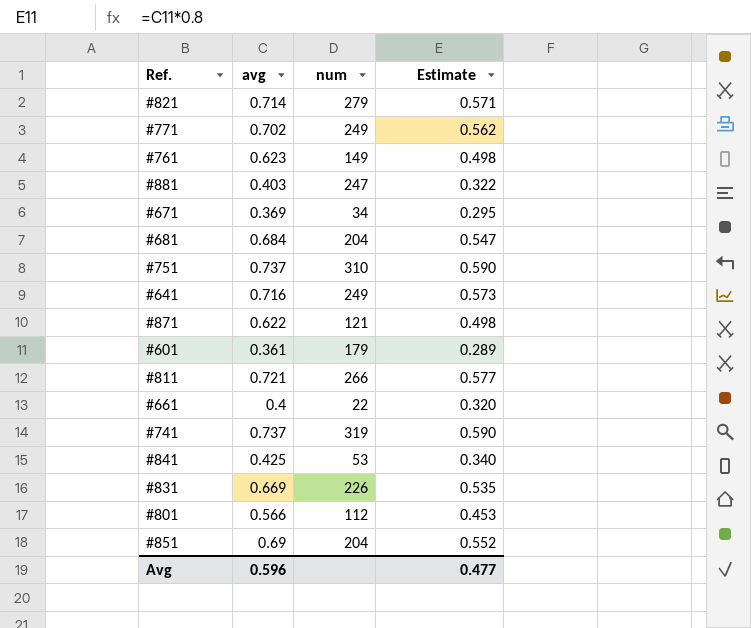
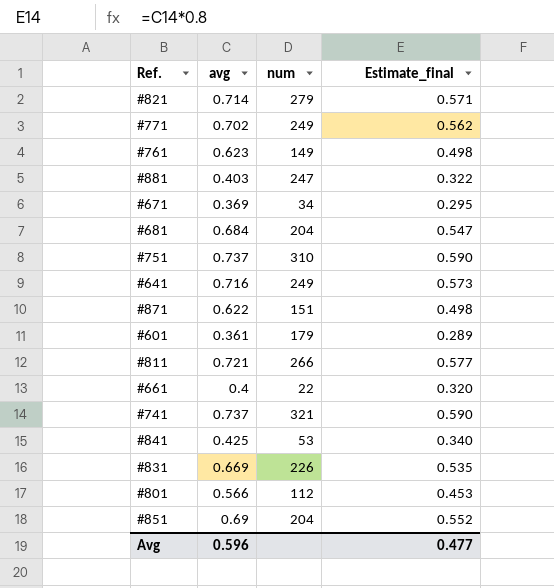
column name: Estimate -> Estimate_final
#871 | num: 121 -> 151
#741 | num: 319 -> 321

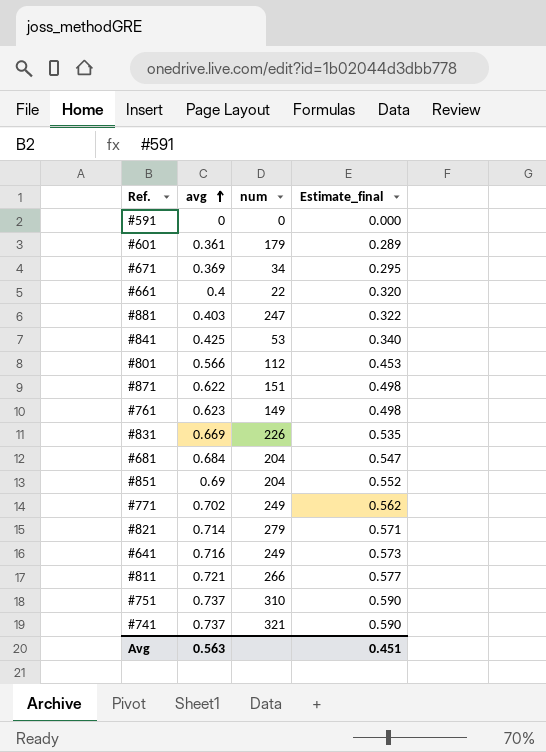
row order: none -> avg ascending
row #591: none -> 0 | 0 | 0.000
Avg | avg: 0.596 -> 0.563
Avg | Estimate_final: 0.477 -> 0.451

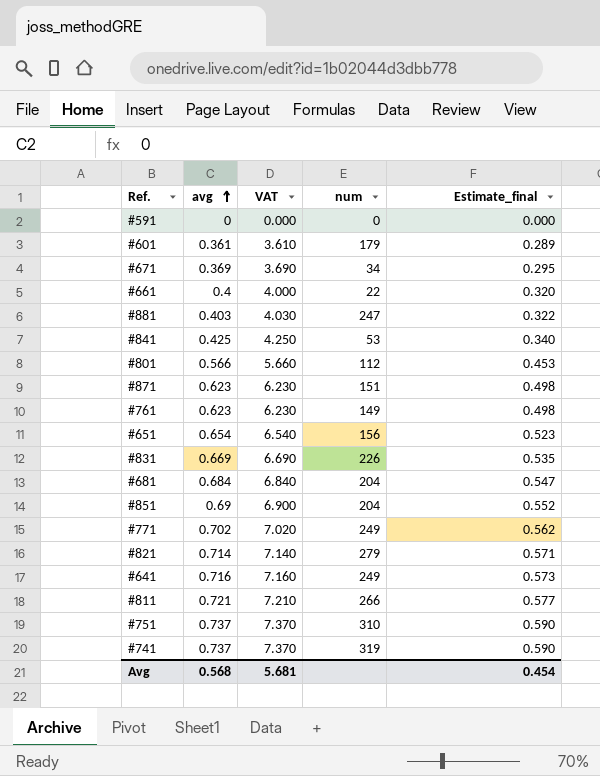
column VAT | formula: none -> [avg] * 10
#871 | avg: 0.622 -> 0.623
row #651: none -> 0.654 | 6.540 | 156 | 0.523
#741 | num: 321 -> 319
Avg | avg: 0.563 -> 0.568
Avg | Estimate_final: 0.451 -> 0.454

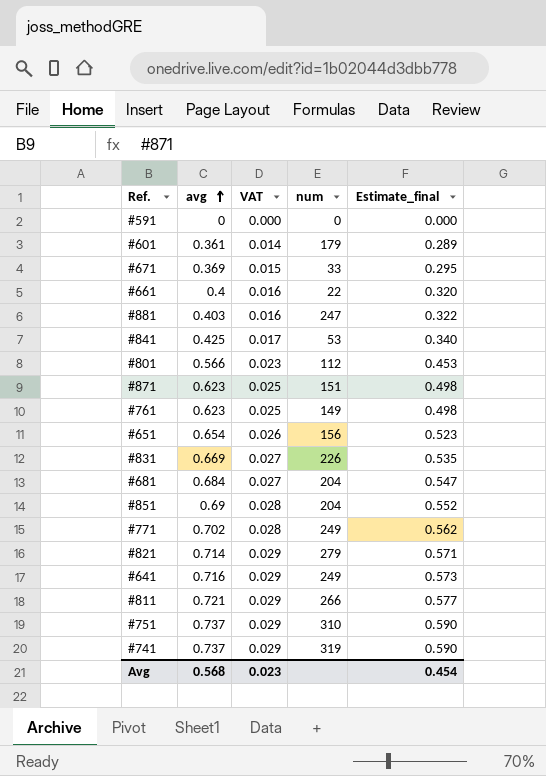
column VAT | formula: [avg] * 10 -> [avg] * 0.04
#671 | num: 34 -> 33
Avg | VAT: 5.681 -> 0.023

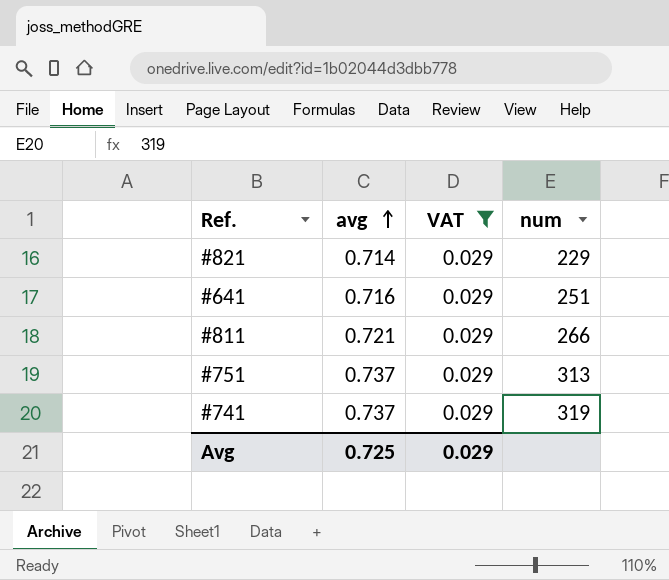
filter: none -> VAT = 0.029
column Estimate_final | formula: [avg] * 0.8 -> none
#821 | num: 279 -> 229
#641 | num: 249 -> 251
#751 | num: 310 -> 313
Avg | avg: 0.568 -> 0.725
Avg | VAT: 0.023 -> 0.029

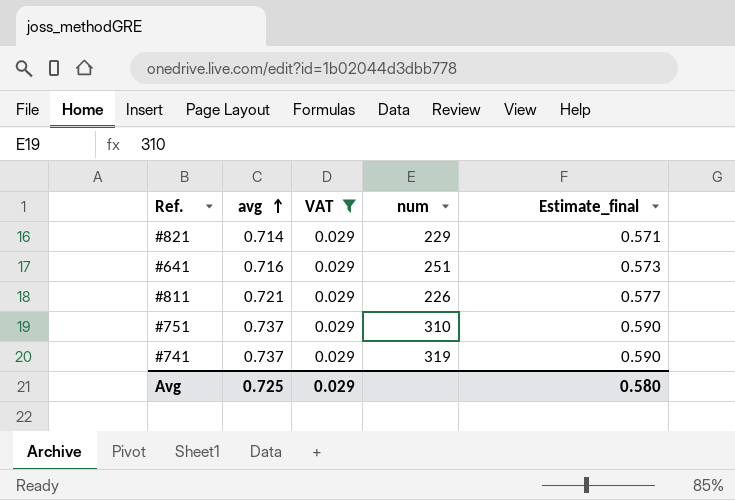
column Estimate_final | formula: none -> [avg] * 0.8
#811 | num: 266 -> 226
#751 | num: 313 -> 310

